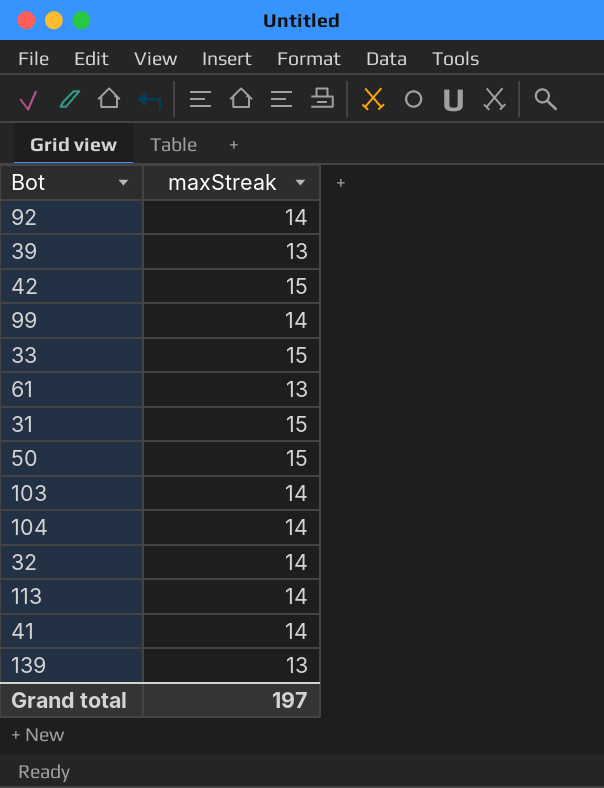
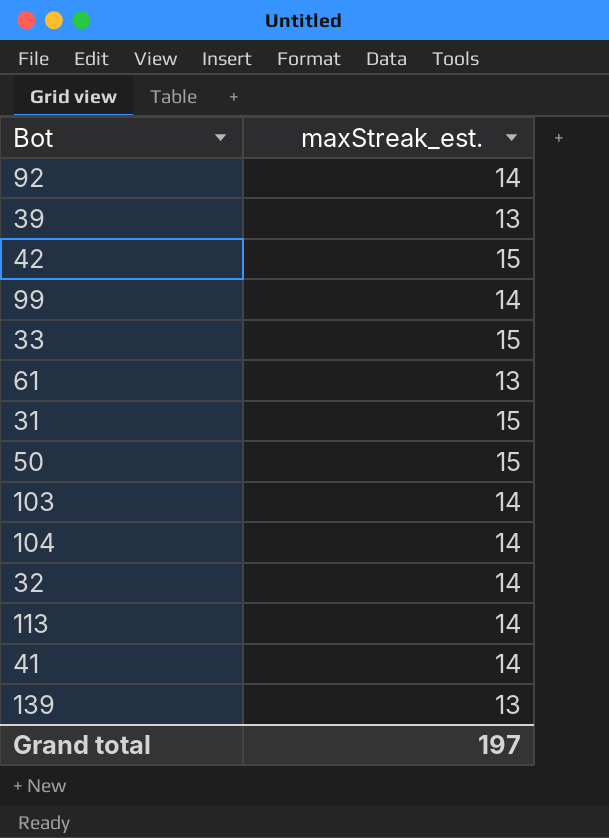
column name: maxStreak -> maxStreak_est.

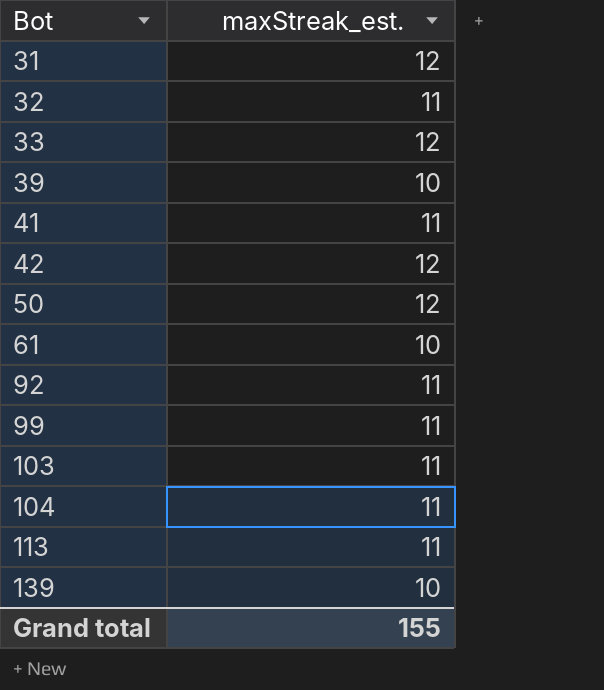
row order: none -> Bot ascending
31 | maxStreak_est.: 15 -> 12
32 | maxStreak_est.: 14 -> 11
33 | maxStreak_est.: 15 -> 12
39 | maxStreak_est.: 13 -> 10
41 | maxStreak_est.: 14 -> 11
42 | maxStreak_est.: 15 -> 12
50 | maxStreak_est.: 15 -> 12
61 | maxStreak_est.: 13 -> 10
92 | maxStreak_est.: 14 -> 11
99 | maxStreak_est.: 14 -> 11
103 | maxStreak_est.: 14 -> 11
104 | maxStreak_est.: 14 -> 11
113 | maxStreak_est.: 14 -> 11
139 | maxStreak_est.: 13 -> 10
Grand total | maxStreak_est.: 197 -> 155

